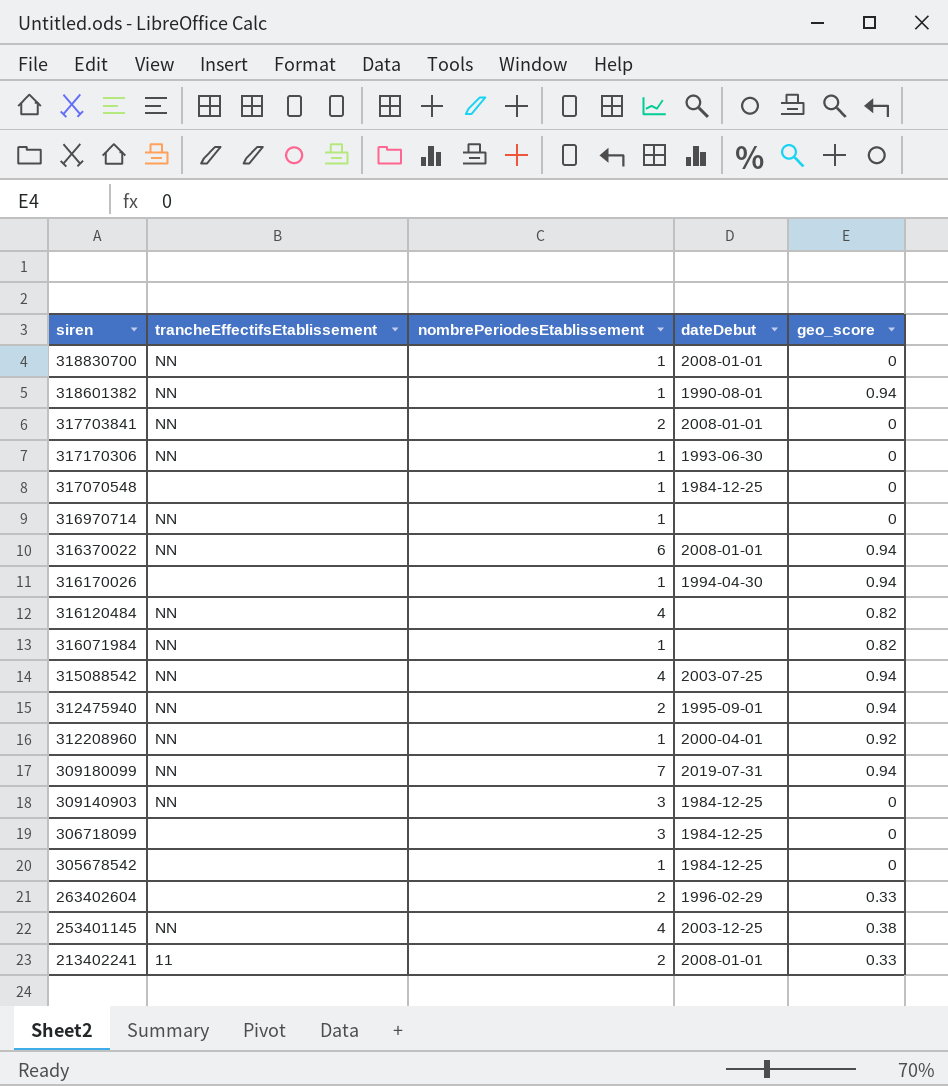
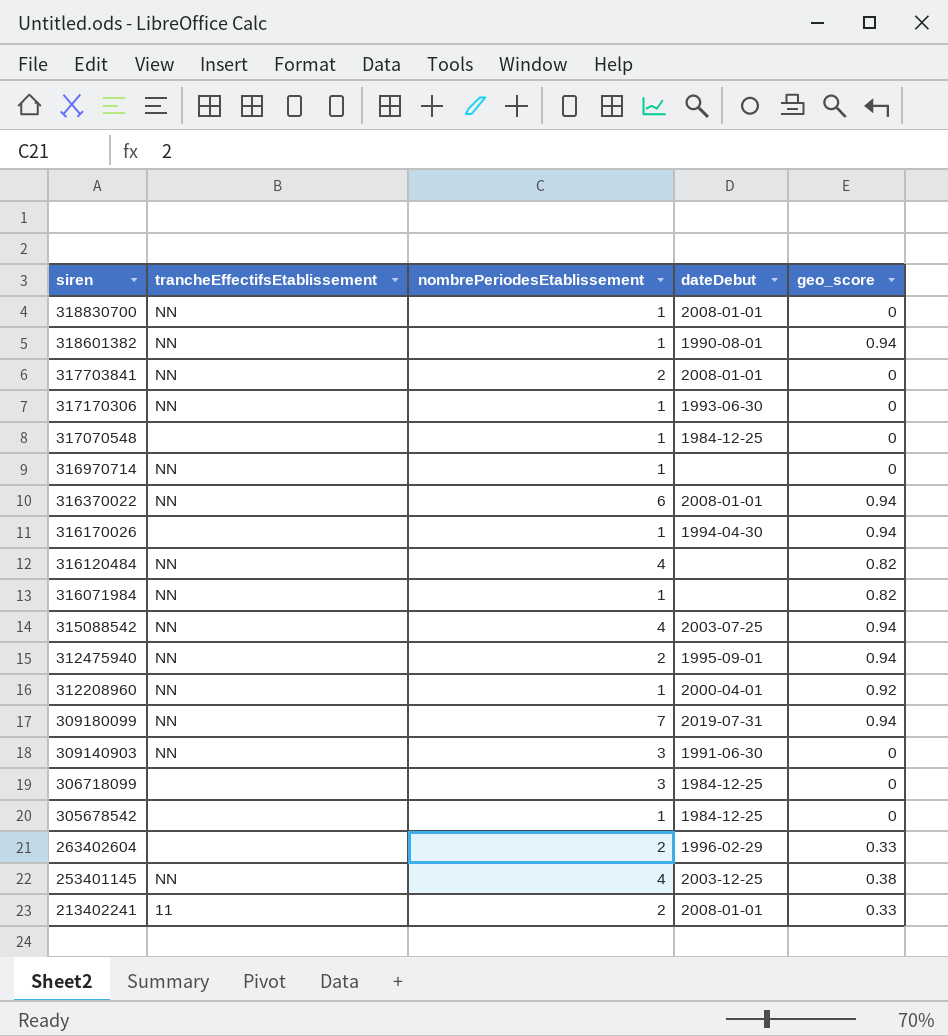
309140903 | dateDebut: 1984-12-25 -> 1991-06-30

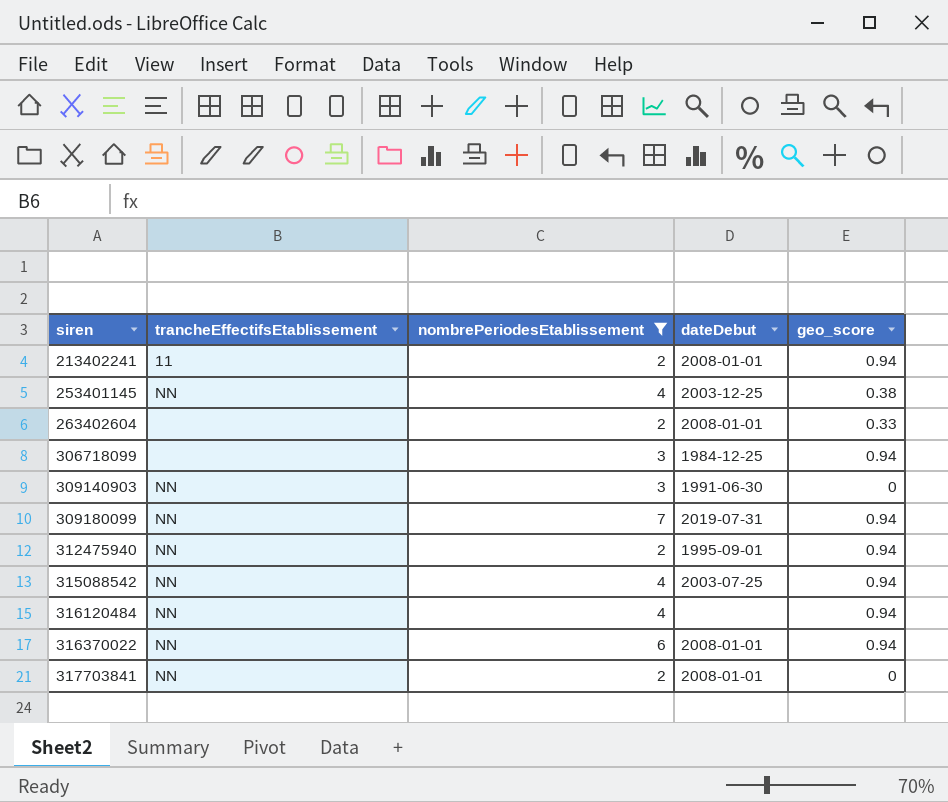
filter: none -> nombrePeriodesEtablissement != 1
row order: siren descending -> siren ascending
213402241 | geo_score: 0.33 -> 0.94
263402604 | dateDebut: 1996-02-29 -> 2008-01-01
306718099 | geo_score: 0 -> 0.94
316120484 | geo_score: 0.82 -> 0.94

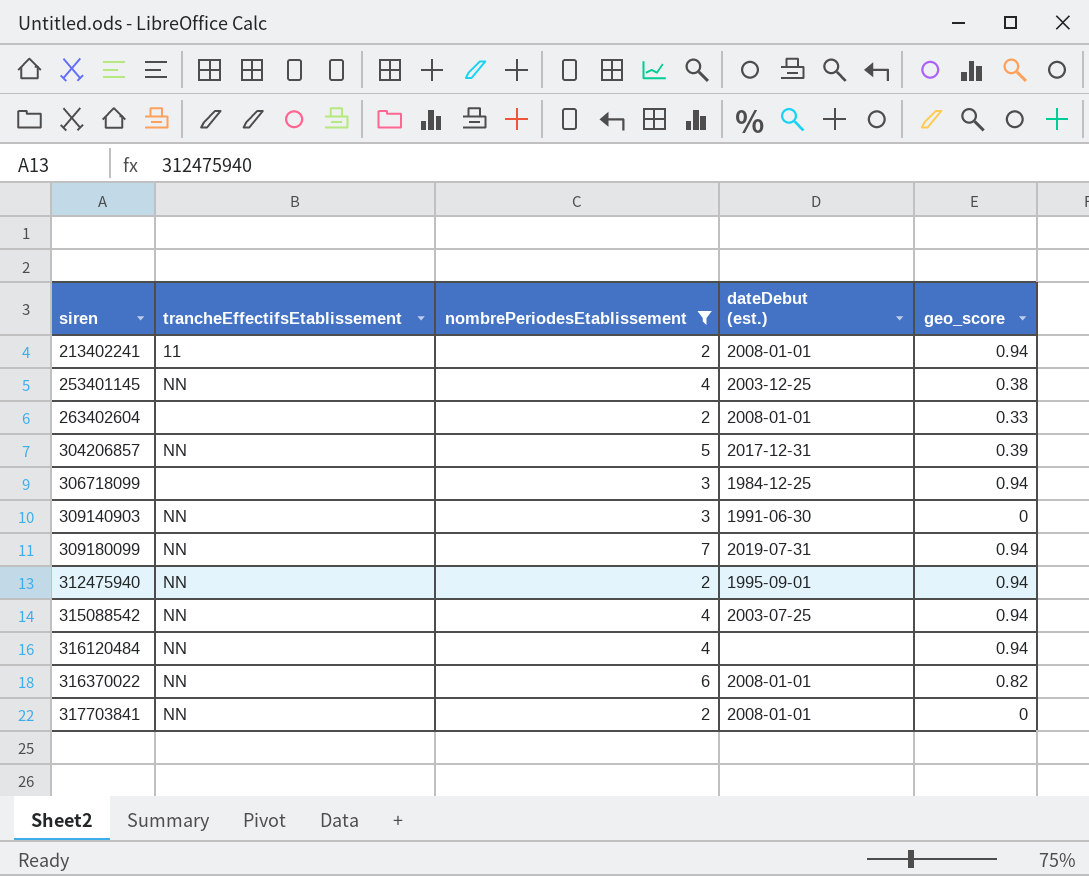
column name: dateDebut -> dateDebut (est.)
row 304206857: none -> NN | 5 | 2017-12-31 | 0.39
316370022 | geo_score: 0.94 -> 0.82

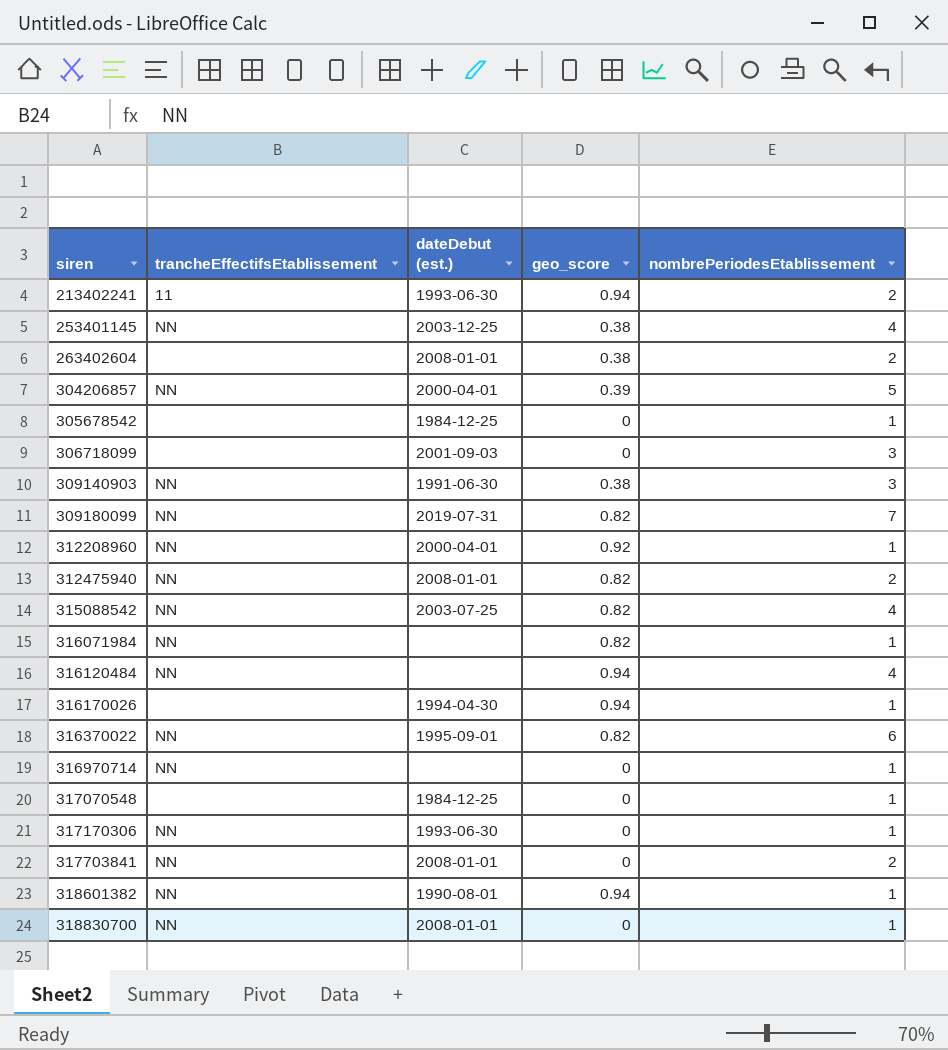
filter: nombrePeriodesEtablissement != 1 -> none
column nombrePeriodesEtablissement | position: 3 -> 5
213402241 | dateDebut (est.): 2008-01-01 -> 1993-06-30
263402604 | geo_score: 0.33 -> 0.38
304206857 | dateDebut (est.): 2017-12-31 -> 2000-04-01
306718099 | dateDebut (est.): 1984-12-25 -> 2001-09-03
306718099 | geo_score: 0.94 -> 0
309140903 | geo_score: 0 -> 0.38
309180099 | geo_score: 0.94 -> 0.82
312475940 | dateDebut (est.): 1995-09-01 -> 2008-01-01
312475940 | geo_score: 0.94 -> 0.82
315088542 | geo_score: 0.94 -> 0.82
316370022 | dateDebut (est.): 2008-01-01 -> 1995-09-01

